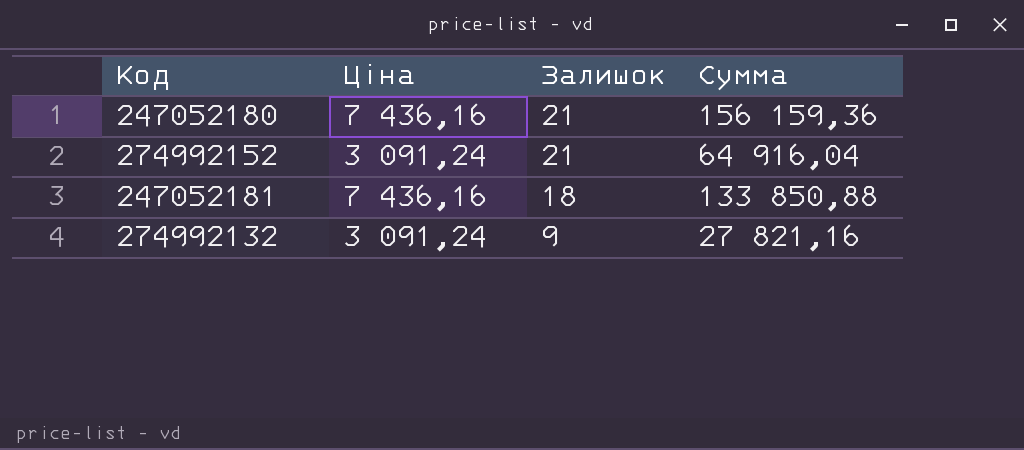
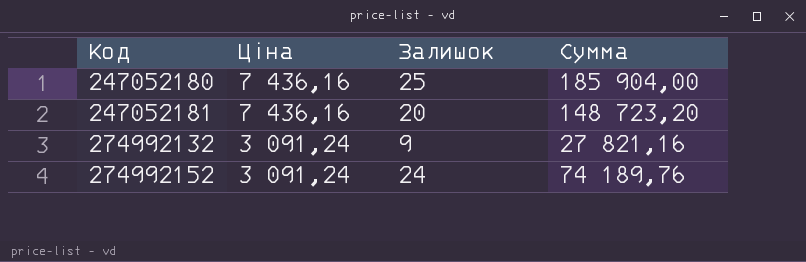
row order: Залишок descending -> Код ascending
247052180 | Залишок: 21 -> 25
247052180 | Сумма: 156 159,36 -> 185 904,00
247052181 | Залишок: 18 -> 20
247052181 | Сумма: 133 850,88 -> 148 723,20
274992152 | Залишок: 21 -> 24
274992152 | Сумма: 64 916,04 -> 74 189,76

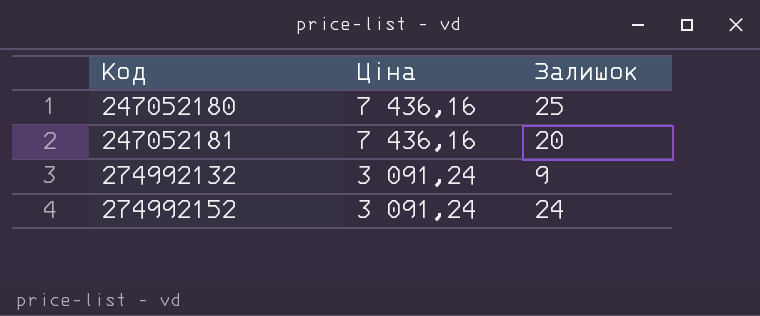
column Сумма | formula: [Ціна] * [Залишок] -> none

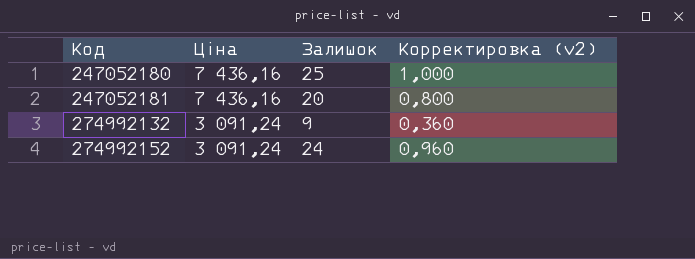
column Корректировка (v2) | formula: none -> [Залишок] * 0,04

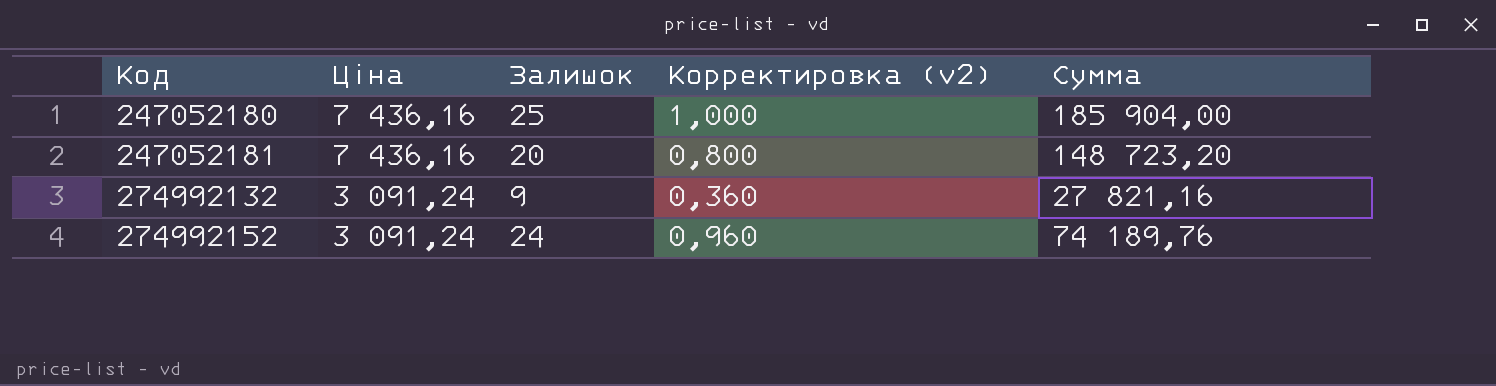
column Сумма | formula: none -> [Ціна] * [Залишок]

